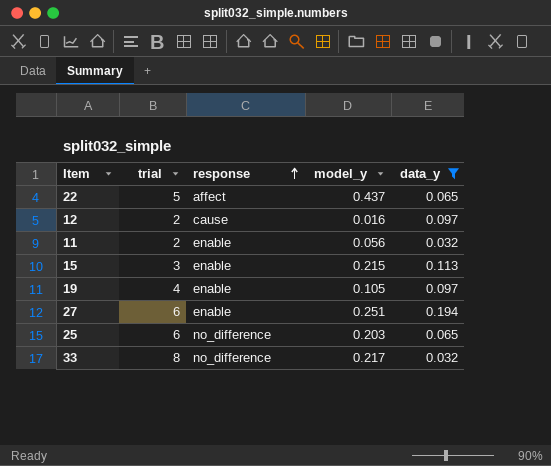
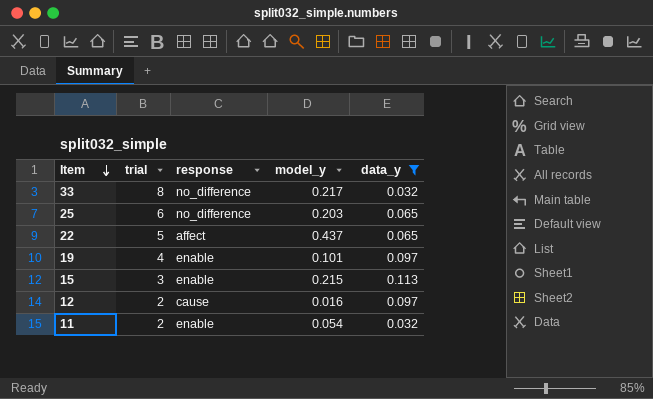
row order: response ascending -> Item descending
row 27: 6 | enable | 0.251 | 0.194 -> none
19 | model_y: 0.105 -> 0.101
11 | model_y: 0.056 -> 0.054

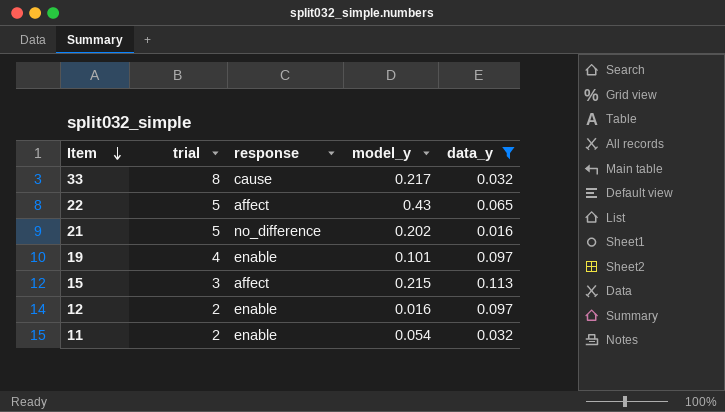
row 25: 6 | no_difference | 0.203 | 0.065 -> none
33 | response: no_difference -> cause
22 | model_y: 0.437 -> 0.43
row 21: none -> 5 | no_difference | 0.202 | 0.016
15 | response: enable -> affect
12 | response: cause -> enable

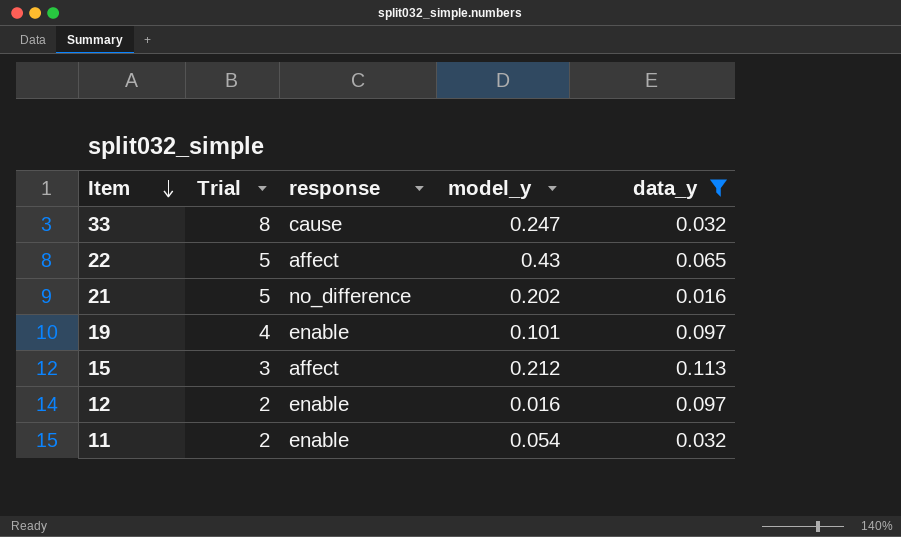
column name: trial -> Trial
33 | model_y: 0.217 -> 0.247
15 | model_y: 0.215 -> 0.212

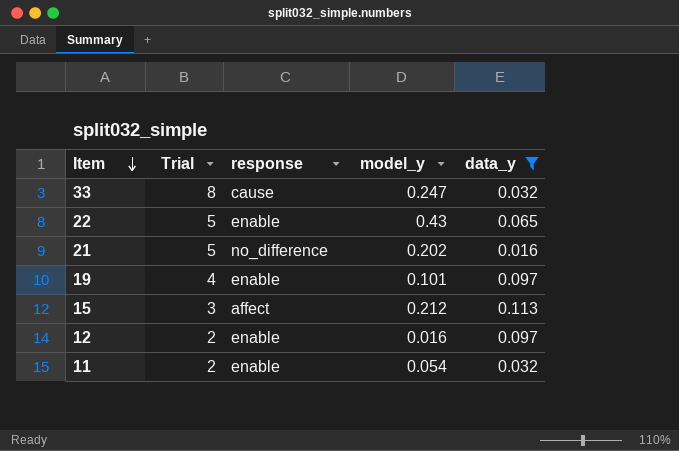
22 | response: affect -> enable

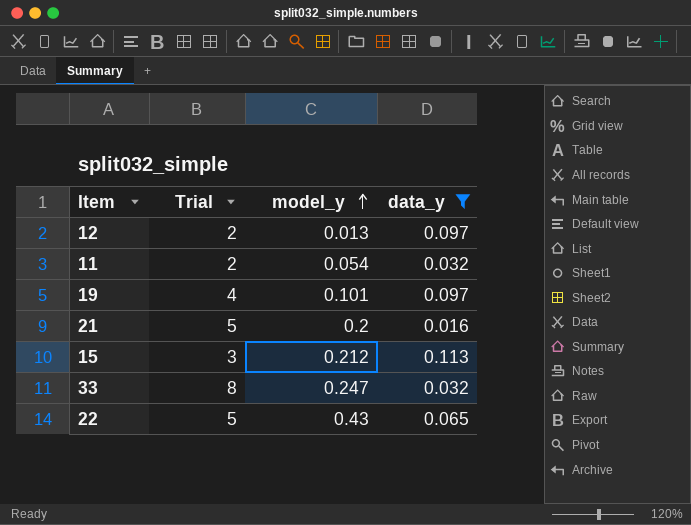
row order: Item descending -> model_y ascending
column response | position: 3 -> none
12 | model_y: 0.016 -> 0.013
21 | model_y: 0.202 -> 0.2

